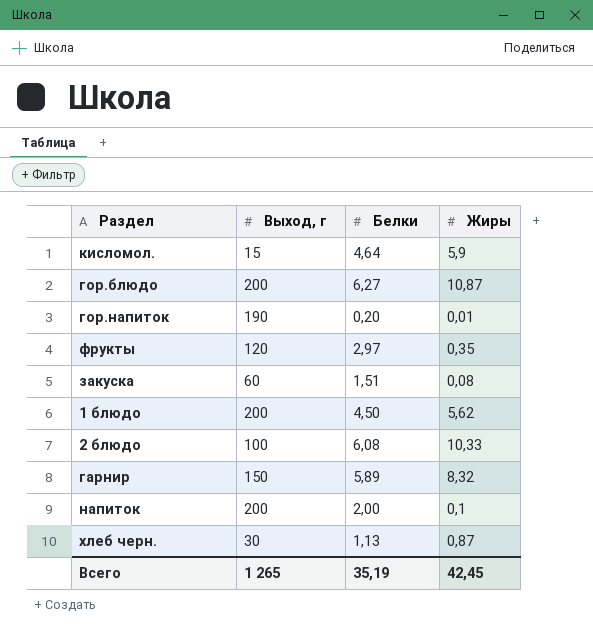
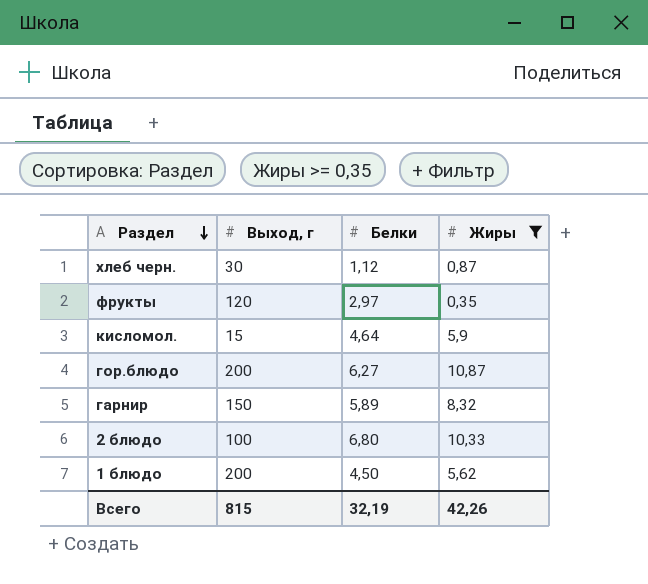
filter: none -> Жиры >= 0,35
row order: none -> Раздел descending
хлеб черн. | Белки: 1,13 -> 1,12
2 блюдо | Белки: 6,08 -> 6,80
Всего | Выход, г: 1 265 -> 815
Всего | Белки: 35,19 -> 32,19
Всего | Жиры: 42,45 -> 42,26

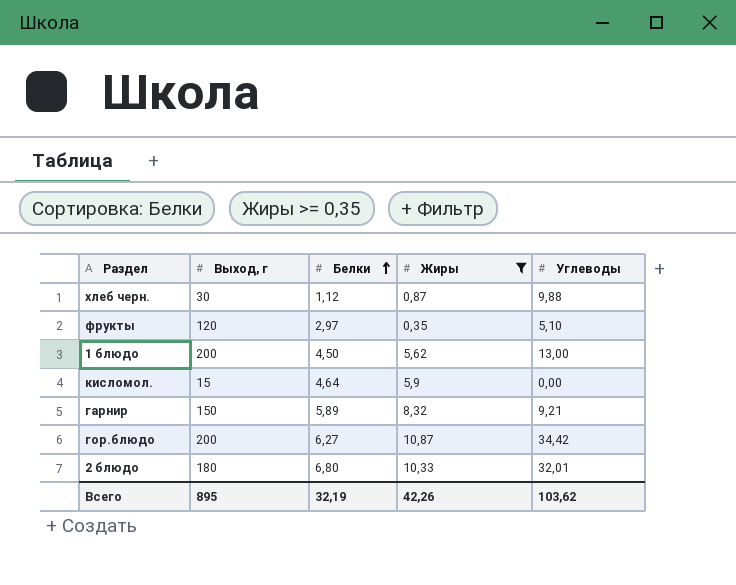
row order: Раздел descending -> Белки ascending
column Углеводы | position: none -> 5
2 блюдо | Выход, г: 100 -> 180
Всего | Выход, г: 815 -> 895

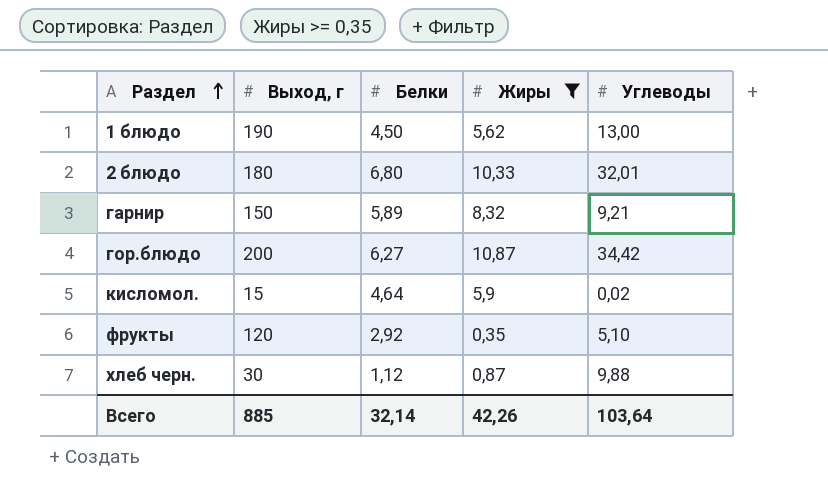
row order: Белки ascending -> Раздел ascending
1 блюдо | Выход, г: 200 -> 190
кисломол. | Углеводы: 0,00 -> 0,02
фрукты | Белки: 2,97 -> 2,92
Всего | Выход, г: 895 -> 885
Всего | Белки: 32,19 -> 32,14
Всего | Углеводы: 103,62 -> 103,64

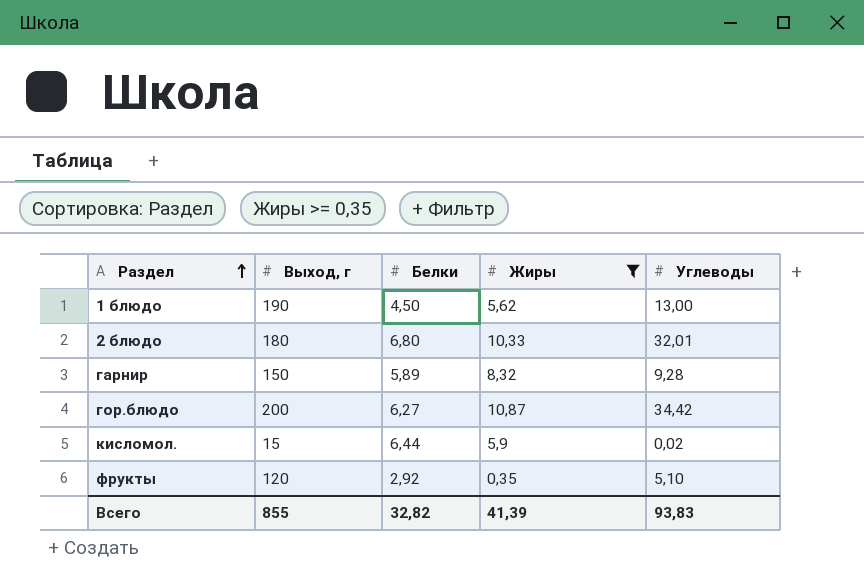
row хлеб черн.: 30 | 1,12 | 0,87 | 9,88 -> none
гарнир | Углеводы: 9,21 -> 9,28
кисломол. | Белки: 4,64 -> 6,44
Всего | Выход, г: 885 -> 855
Всего | Белки: 32,14 -> 32,82
Всего | Жиры: 42,26 -> 41,39
Всего | Углеводы: 103,64 -> 93,83

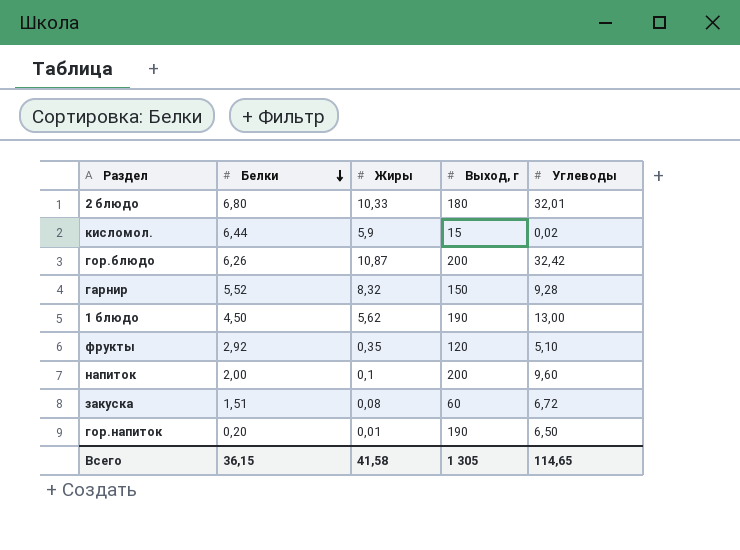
filter: Жиры >= 0,35 -> none
row order: Раздел ascending -> Белки descending
column Выход, г | position: 2 -> 4
гор.блюдо | Белки: 6,27 -> 6,26
гор.блюдо | Углеводы: 34,42 -> 32,42
гарнир | Белки: 5,89 -> 5,52
Всего | Белки: 32,82 -> 36,15
Всего | Жиры: 41,39 -> 41,58
Всего | Выход, г: 855 -> 1 305
Всего | Углеводы: 93,83 -> 114,65

